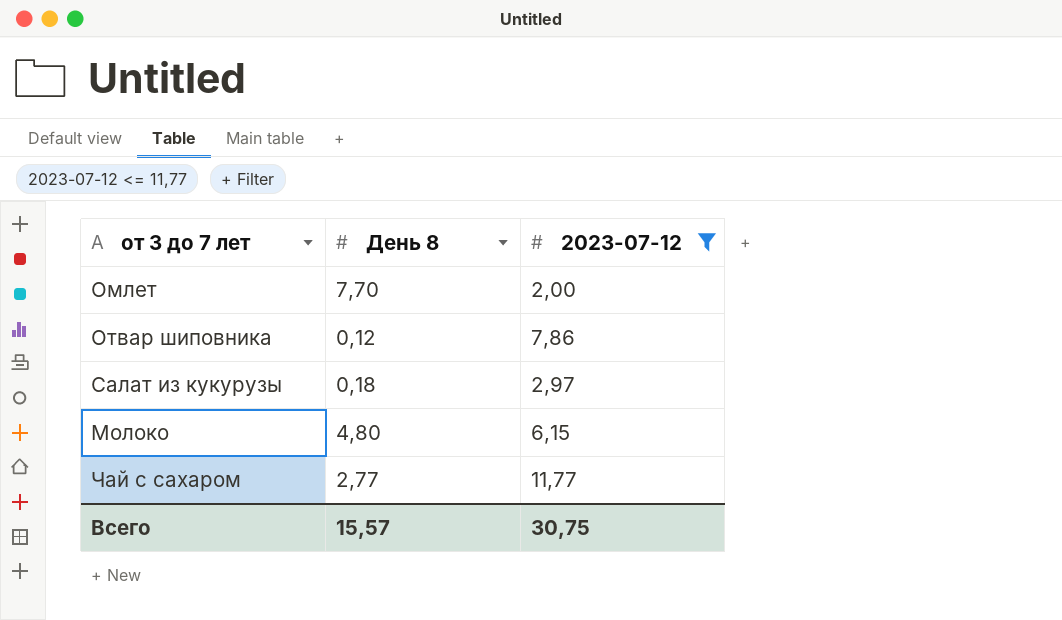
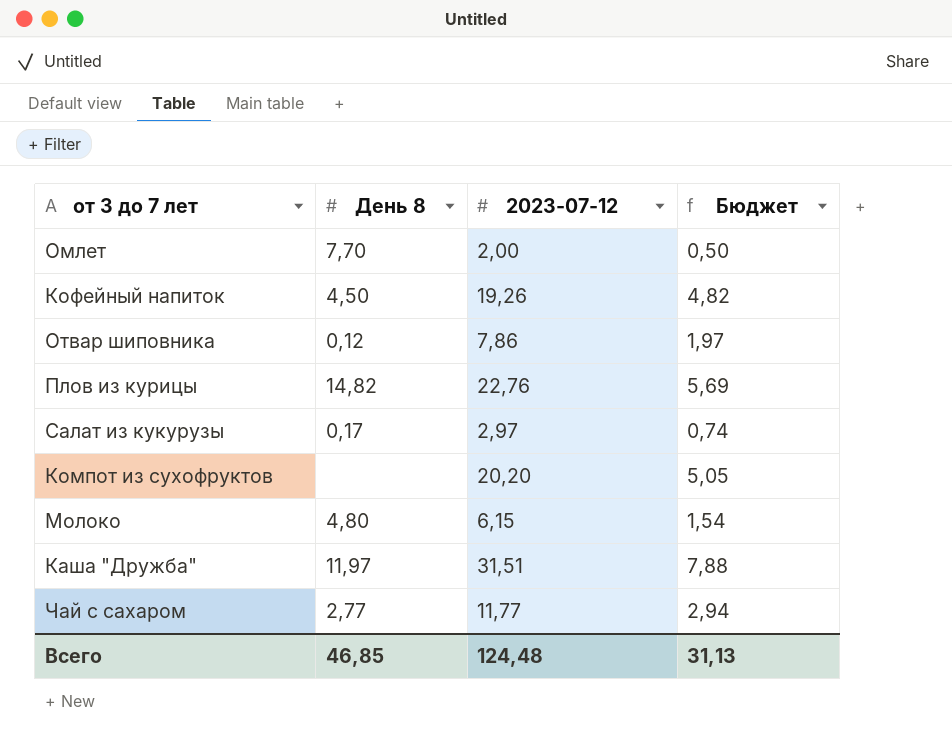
filter: 2023-07-12 <= 11,77 -> none
column Бюджет | formula: none -> [2023-07-12] * 0,25
Салат из кукурузы | День 8: 0,18 -> 0,17
Всего | День 8: 15,57 -> 46,85
Всего | 2023-07-12: 30,75 -> 124,48

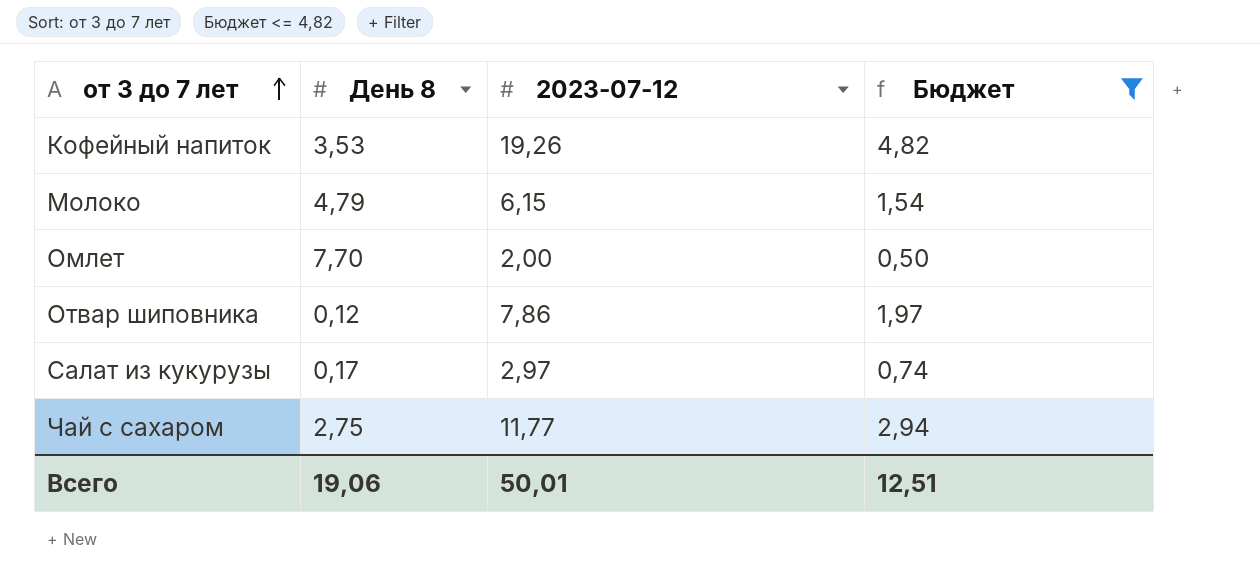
filter: none -> Бюджет <= 4,82
row order: none -> от 3 до 7 лет ascending
Кофейный напиток | День 8: 4,50 -> 3,53
Молоко | День 8: 4,80 -> 4,79
Чай с сахаром | День 8: 2,77 -> 2,75
Всего | День 8: 46,85 -> 19,06
Всего | 2023-07-12: 124,48 -> 50,01
Всего | Бюджет: 31,13 -> 12,51

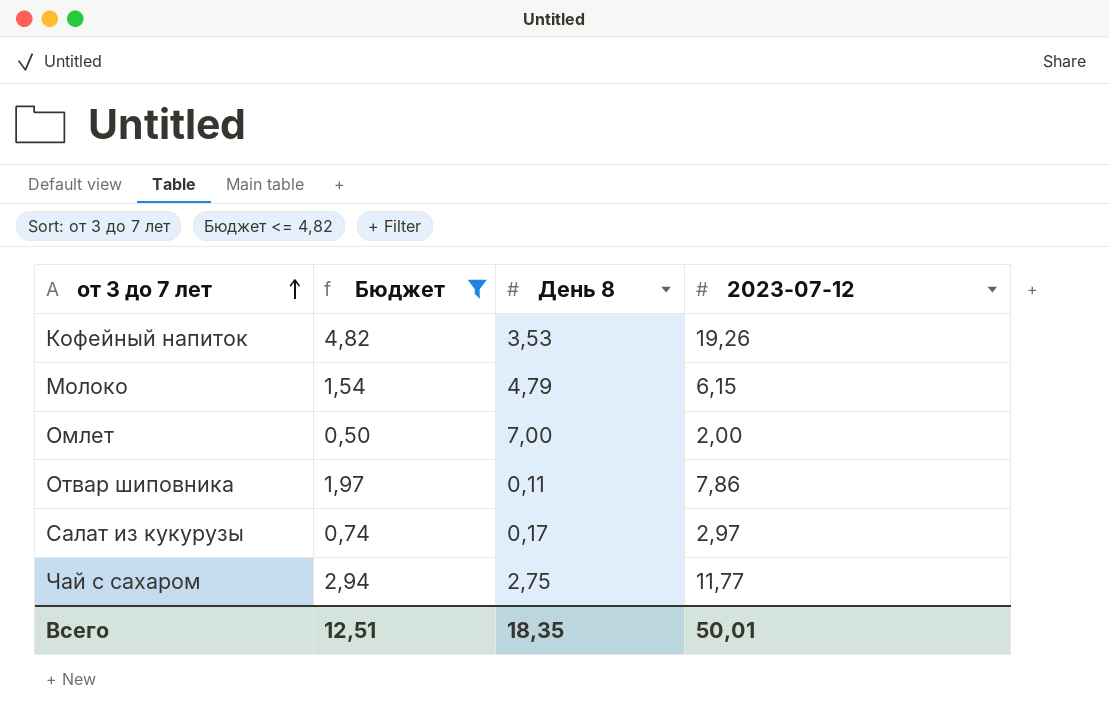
column Бюджет | position: 4 -> 2
Омлет | День 8: 7,70 -> 7,00
Отвар шиповника | День 8: 0,12 -> 0,11
Всего | День 8: 19,06 -> 18,35

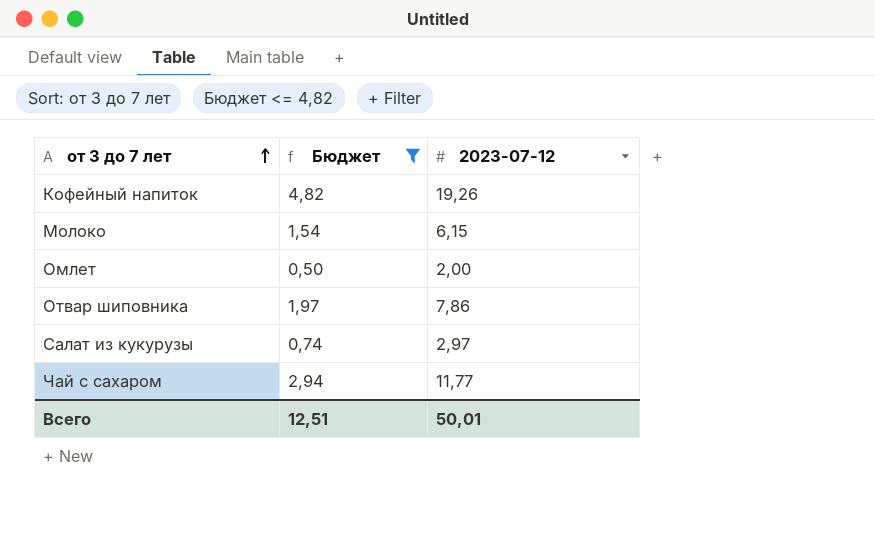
column День 8 | position: 3 -> none

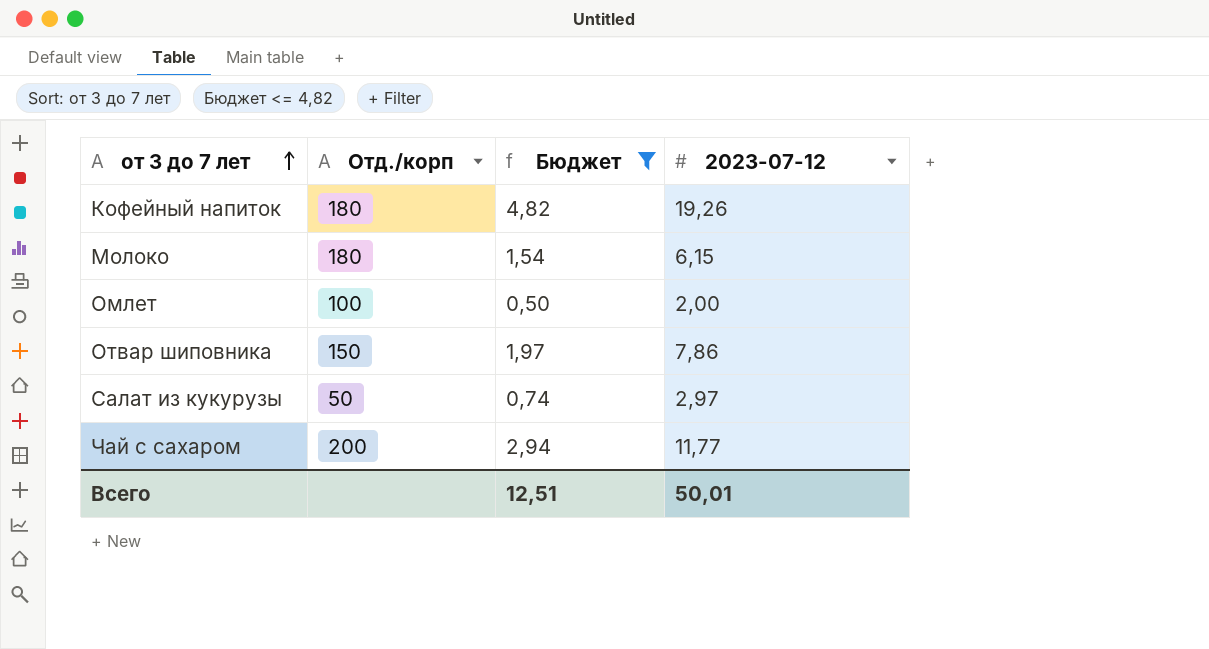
column Отд./корп | position: none -> 2

